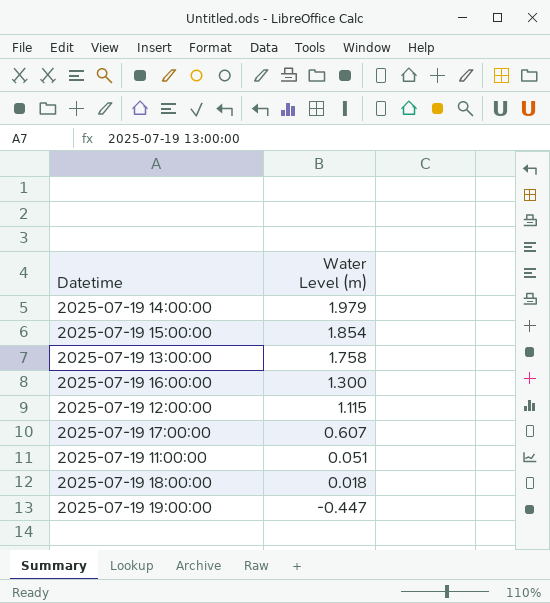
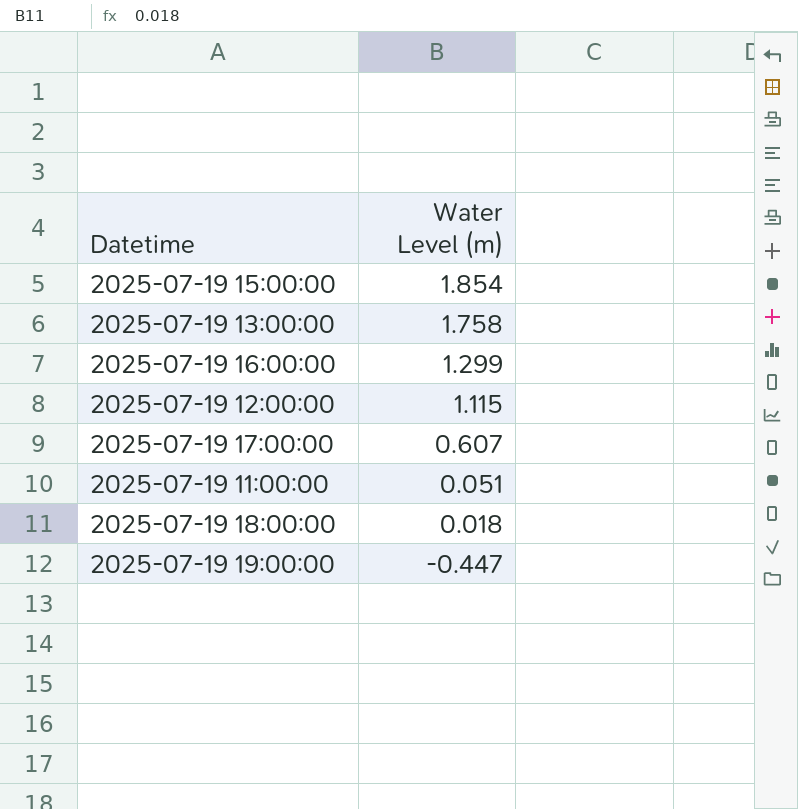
row 2025-07-19 14:00:00: 1.979 -> none
2025-07-19 16:00:00 | Water Level (m): 1.300 -> 1.299

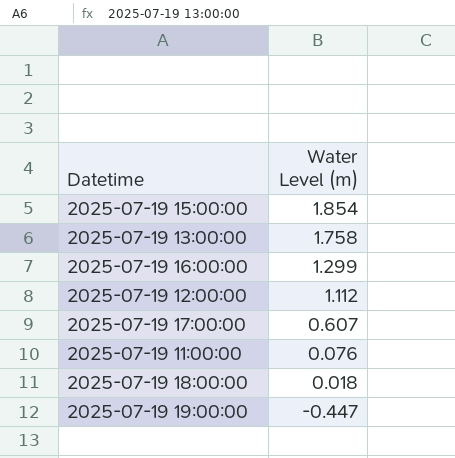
2025-07-19 12:00:00 | Water Level (m): 1.115 -> 1.112
2025-07-19 11:00:00 | Water Level (m): 0.051 -> 0.076

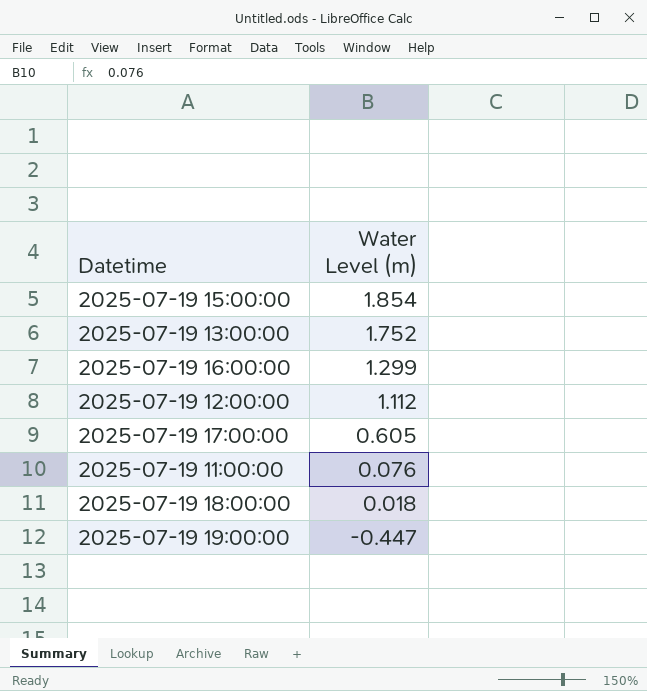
2025-07-19 13:00:00 | Water Level (m): 1.758 -> 1.752
2025-07-19 17:00:00 | Water Level (m): 0.607 -> 0.605

